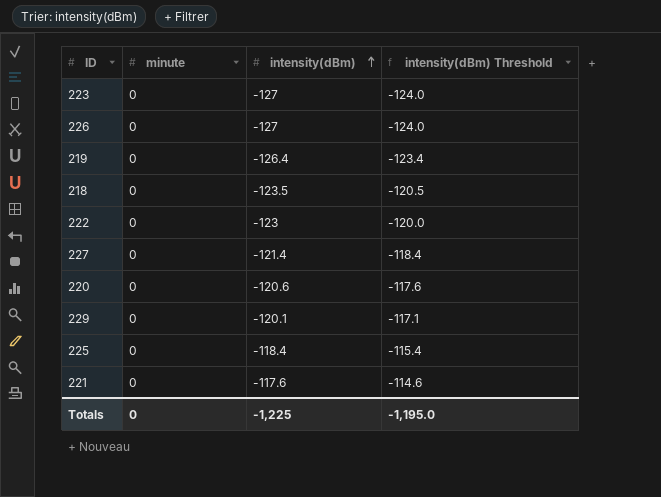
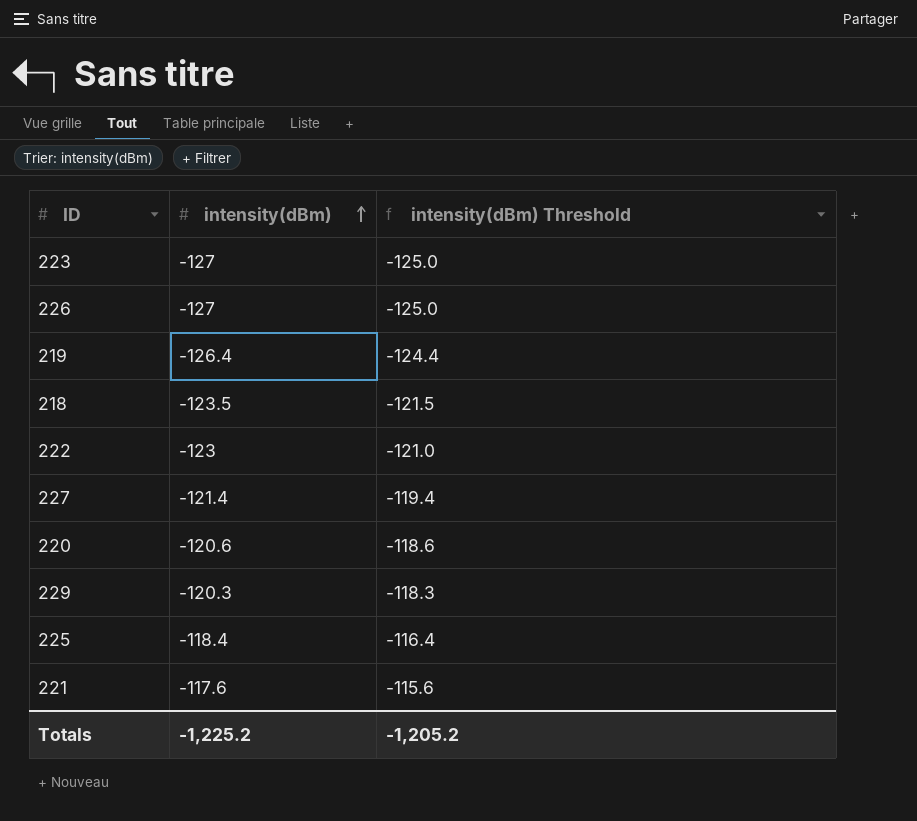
column minute | position: 2 -> none
column intensity(dBm) Threshold | formula: [intensity(dBm)] + 3 -> [intensity(dBm)] + 2
229 | intensity(dBm): -120.1 -> -120.3
Totals | intensity(dBm): -1,225 -> -1,225.2
Totals | intensity(dBm) Threshold: -1,195.0 -> -1,205.2

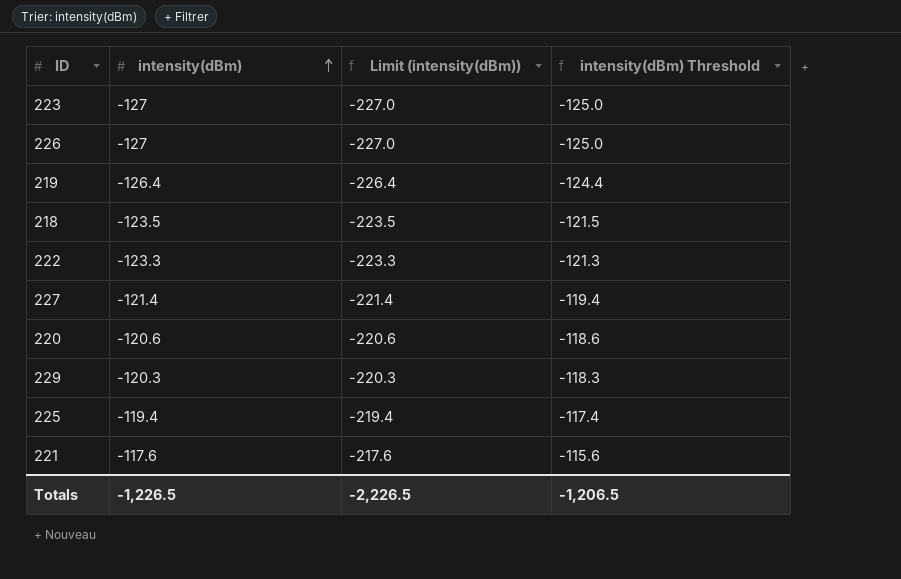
column Limit (intensity(dBm)) | formula: none -> [intensity(dBm)] - 100
222 | intensity(dBm): -123 -> -123.3
222 | intensity(dBm) Threshold: -121.0 -> -121.3
225 | intensity(dBm): -118.4 -> -119.4
225 | intensity(dBm) Threshold: -116.4 -> -117.4
Totals | intensity(dBm): -1,225.2 -> -1,226.5
Totals | intensity(dBm) Threshold: -1,205.2 -> -1,206.5

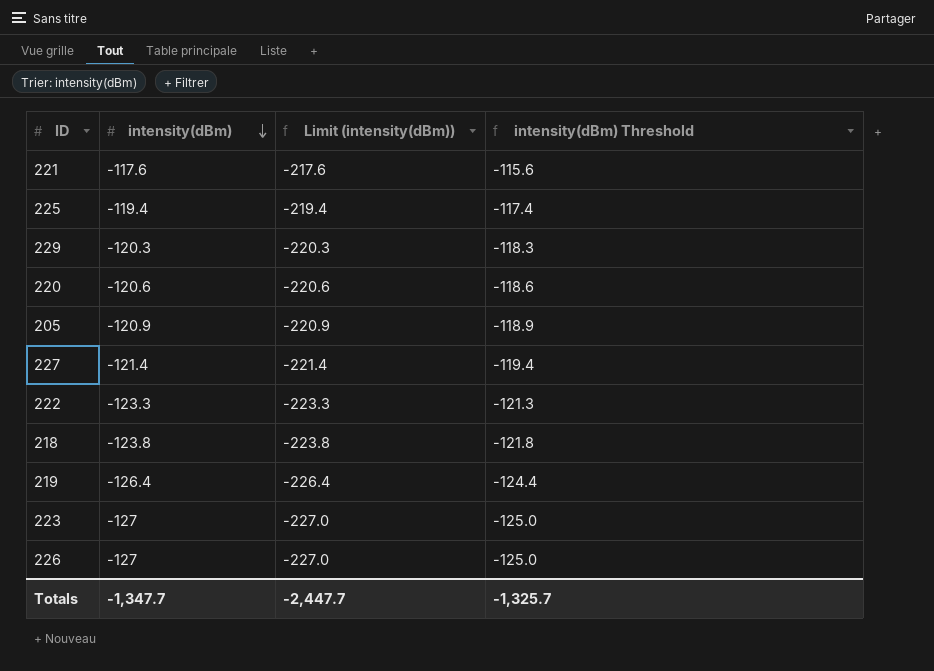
row order: intensity(dBm) ascending -> intensity(dBm) descending
row 205: none -> -120.9 | -220.9 | -118.9
218 | intensity(dBm): -123.5 -> -123.8
218 | Limit (intensity(dBm)): -223.5 -> -223.8
218 | intensity(dBm) Threshold: -121.5 -> -121.8
Totals | intensity(dBm): -1,226.5 -> -1,347.7
Totals | Limit (intensity(dBm)): -2,226.5 -> -2,447.7
Totals | intensity(dBm) Threshold: -1,206.5 -> -1,325.7

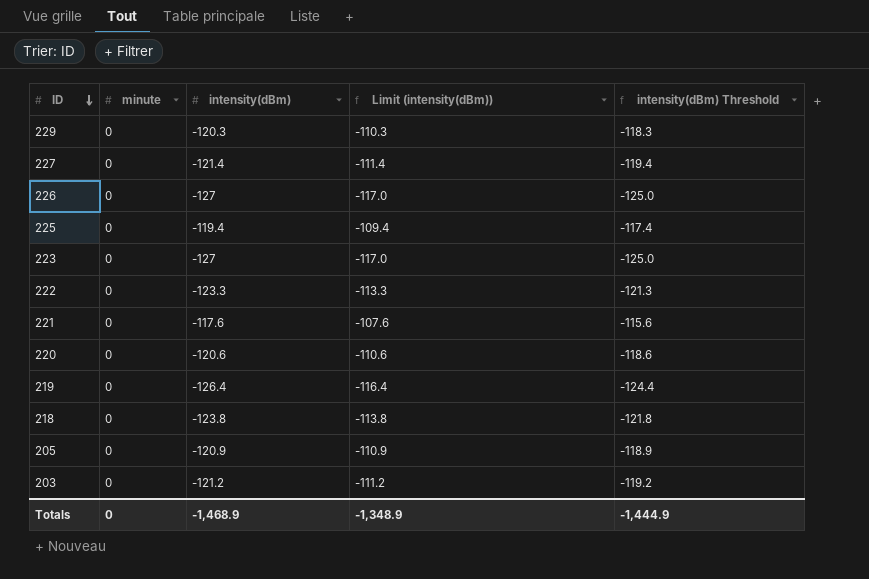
row order: intensity(dBm) descending -> ID descending
column minute | position: none -> 2
column Limit (intensity(dBm)) | formula: [intensity(dBm)] - 100 -> [intensity(dBm)] + 10
row 203: none -> 0 | -121.2 | -111.2 | -119.2
Totals | intensity(dBm): -1,347.7 -> -1,468.9
Totals | Limit (intensity(dBm)): -2,447.7 -> -1,348.9
Totals | intensity(dBm) Threshold: -1,325.7 -> -1,444.9

